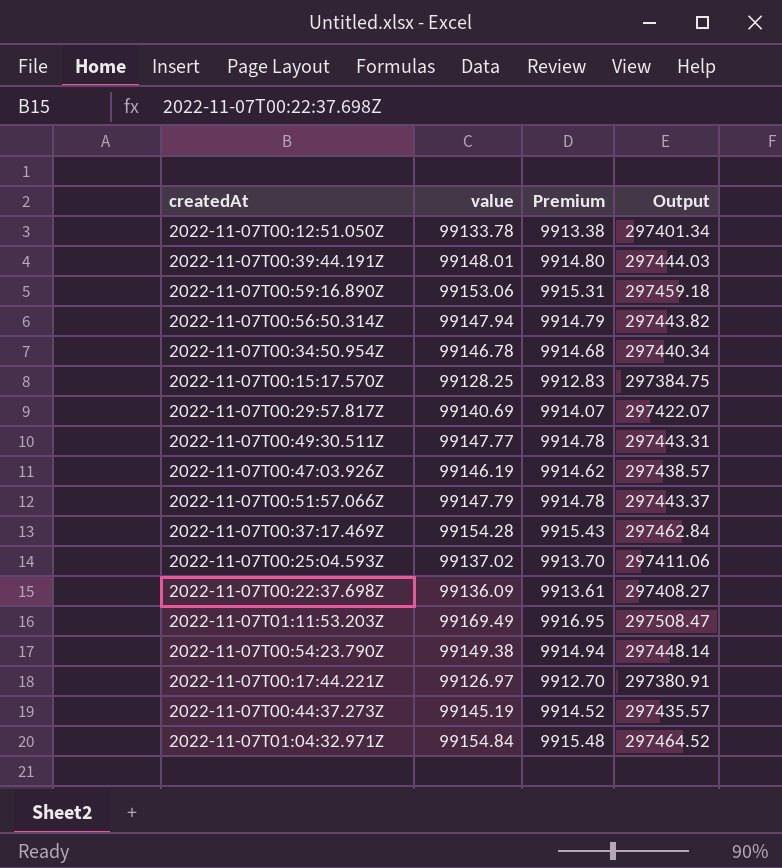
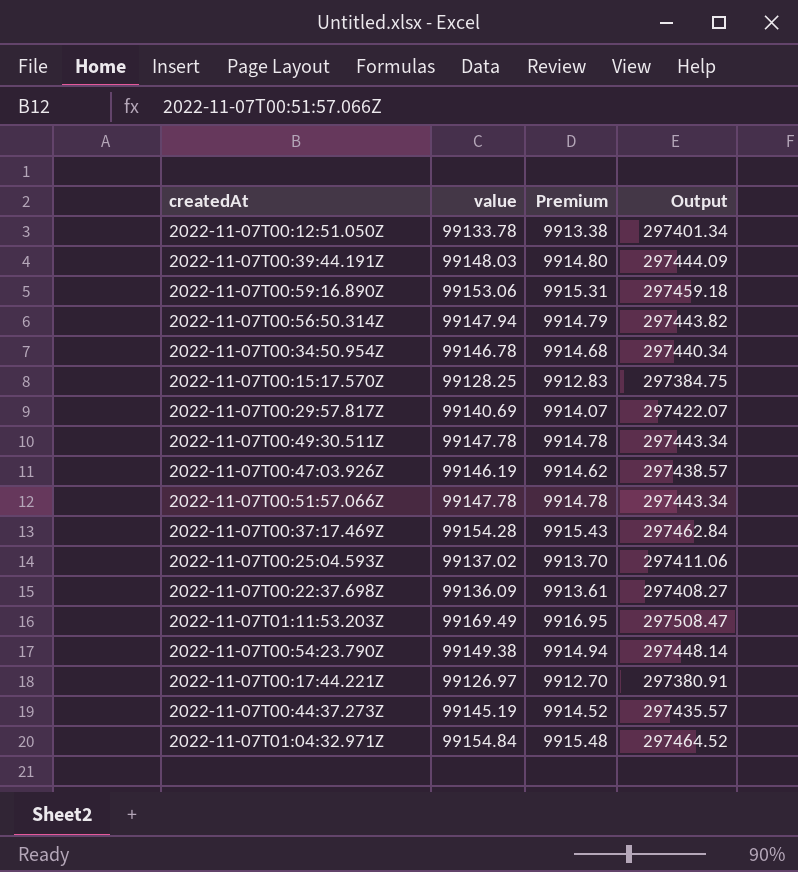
2022-11-07T00:39:44.191Z | value: 99148.01 -> 99148.03
2022-11-07T00:39:44.191Z | Output: 297444.03 -> 297444.09
2022-11-07T00:49:30.511Z | value: 99147.77 -> 99147.78
2022-11-07T00:49:30.511Z | Output: 297443.31 -> 297443.34
2022-11-07T00:51:57.066Z | value: 99147.79 -> 99147.78
2022-11-07T00:51:57.066Z | Output: 297443.37 -> 297443.34

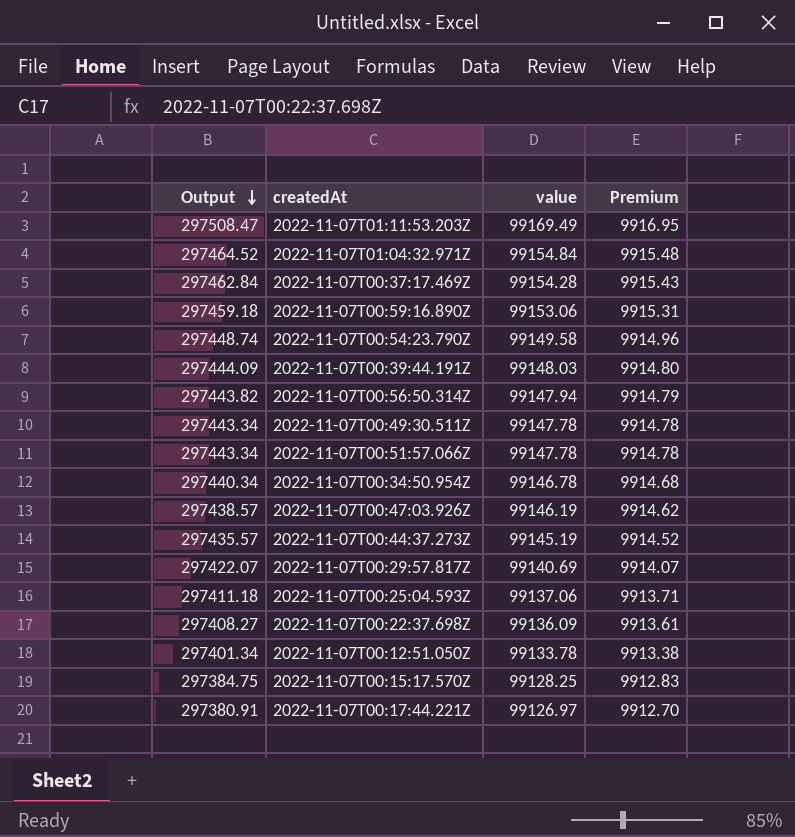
row order: none -> Output descending
column Output | position: 4 -> 1
2022-11-07T00:54:23.790Z | Output: 297448.14 -> 297448.74
2022-11-07T00:54:23.790Z | value: 99149.38 -> 99149.58
2022-11-07T00:54:23.790Z | Premium: 9914.94 -> 9914.96
2022-11-07T00:25:04.593Z | Output: 297411.06 -> 297411.18
2022-11-07T00:25:04.593Z | value: 99137.02 -> 99137.06
2022-11-07T00:25:04.593Z | Premium: 9913.70 -> 9913.71

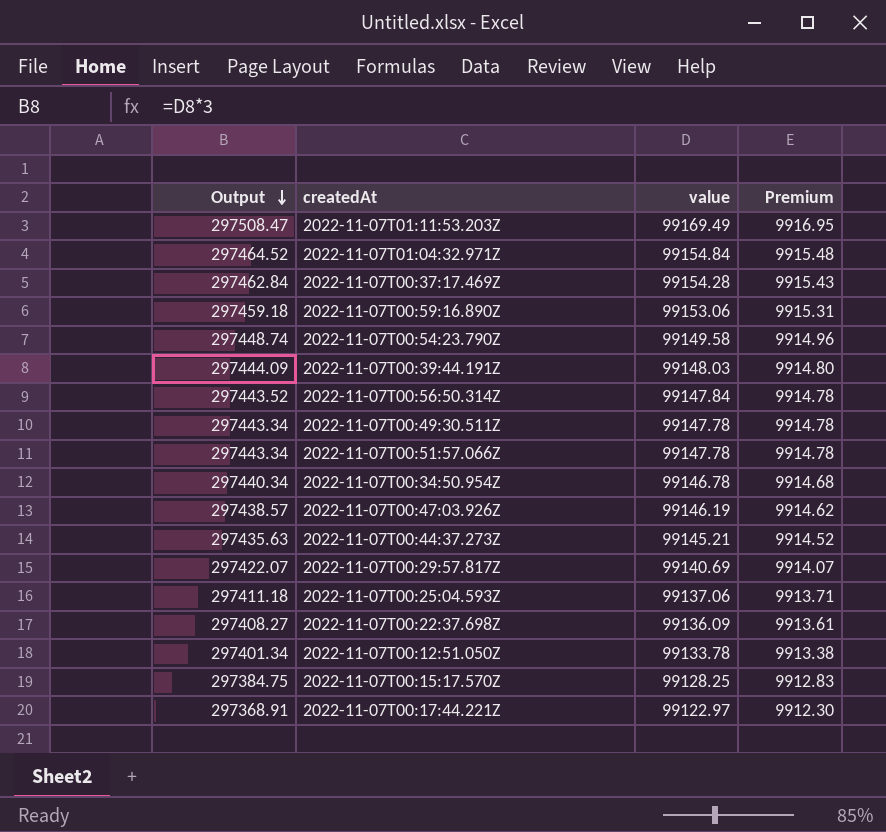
2022-11-07T00:56:50.314Z | Output: 297443.82 -> 297443.52
2022-11-07T00:56:50.314Z | value: 99147.94 -> 99147.84
2022-11-07T00:56:50.314Z | Premium: 9914.79 -> 9914.78
2022-11-07T00:44:37.273Z | Output: 297435.57 -> 297435.63
2022-11-07T00:44:37.273Z | value: 99145.19 -> 99145.21
2022-11-07T00:17:44.221Z | Output: 297380.91 -> 297368.91
2022-11-07T00:17:44.221Z | value: 99126.97 -> 99122.97
2022-11-07T00:17:44.221Z | Premium: 9912.70 -> 9912.30

